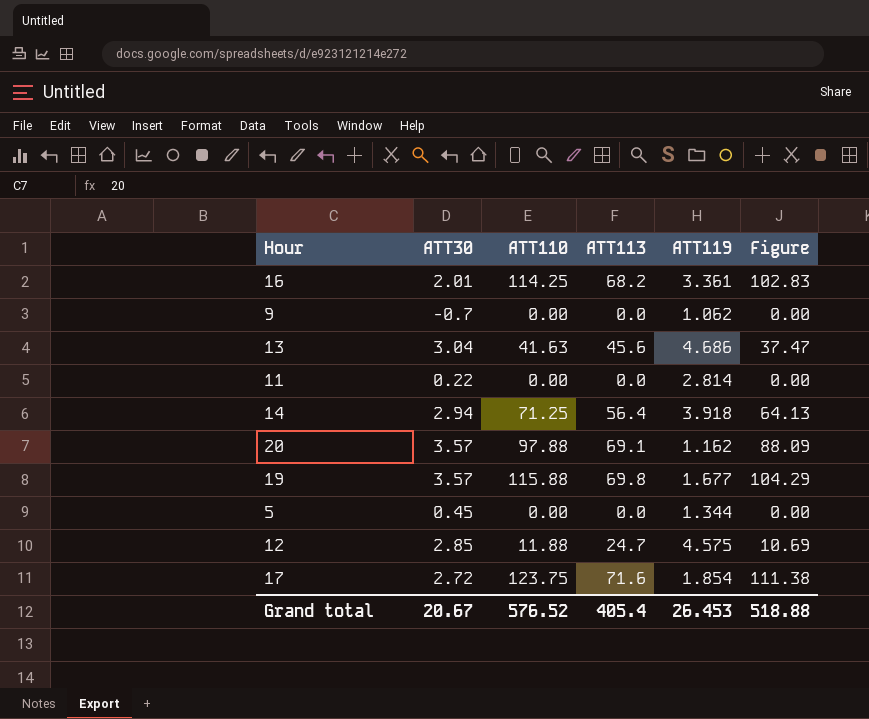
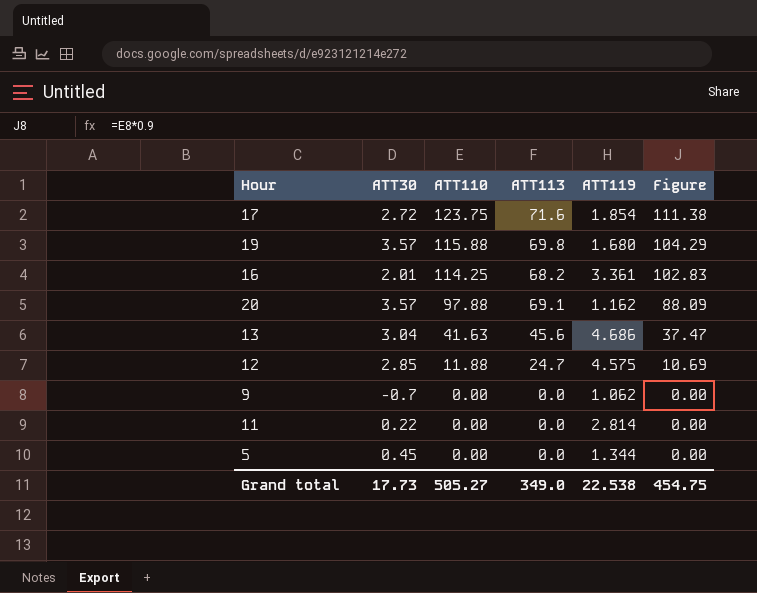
row order: none -> ATT110 descending
row 14: 2.94 | 71.25 | 56.4 | 3.918 | 64.13 -> none
19 | ATT119: 1.677 -> 1.680
Grand total | ATT30: 20.67 -> 17.73
Grand total | ATT110: 576.52 -> 505.27
Grand total | ATT113: 405.4 -> 349.0
Grand total | ATT119: 26.453 -> 22.538
Grand total | Figure: 518.88 -> 454.75

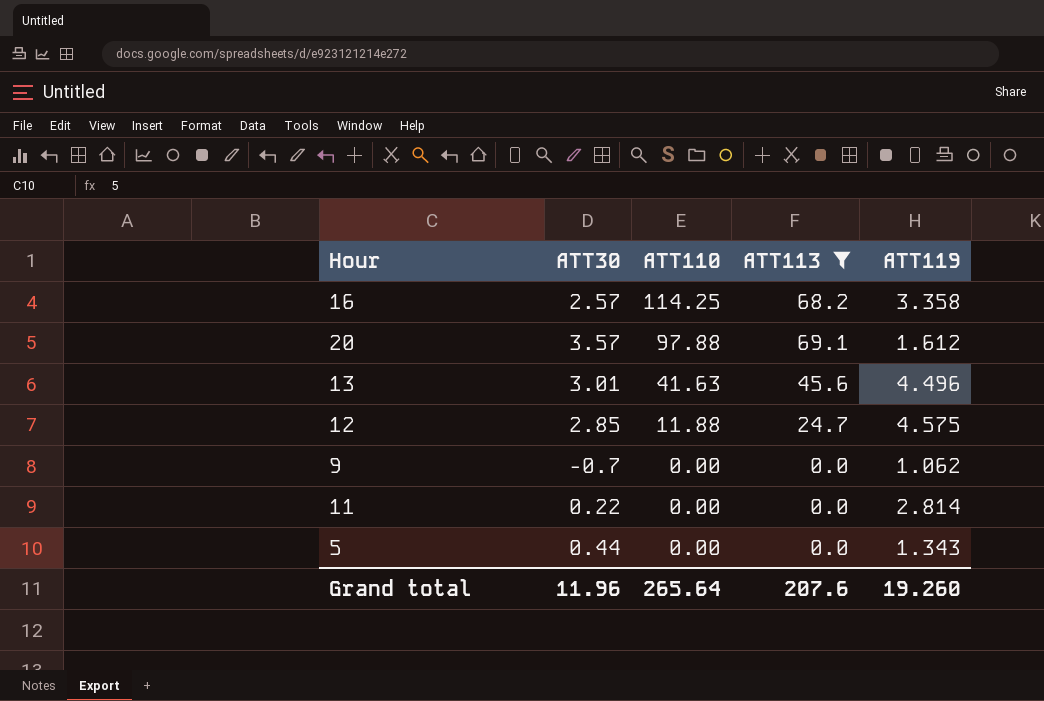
filter: none -> ATT113 <= 69.1
column Figure | formula: [ATT110] * 0.9 -> none
16 | ATT30: 2.01 -> 2.57
16 | ATT119: 3.361 -> 3.358
20 | ATT119: 1.162 -> 1.612
13 | ATT30: 3.04 -> 3.01
13 | ATT119: 4.686 -> 4.496
5 | ATT30: 0.45 -> 0.44
5 | ATT119: 1.344 -> 1.343
Grand total | ATT30: 17.73 -> 11.96
Grand total | ATT110: 505.27 -> 265.64
Grand total | ATT113: 349.0 -> 207.6
Grand total | ATT119: 22.538 -> 19.260

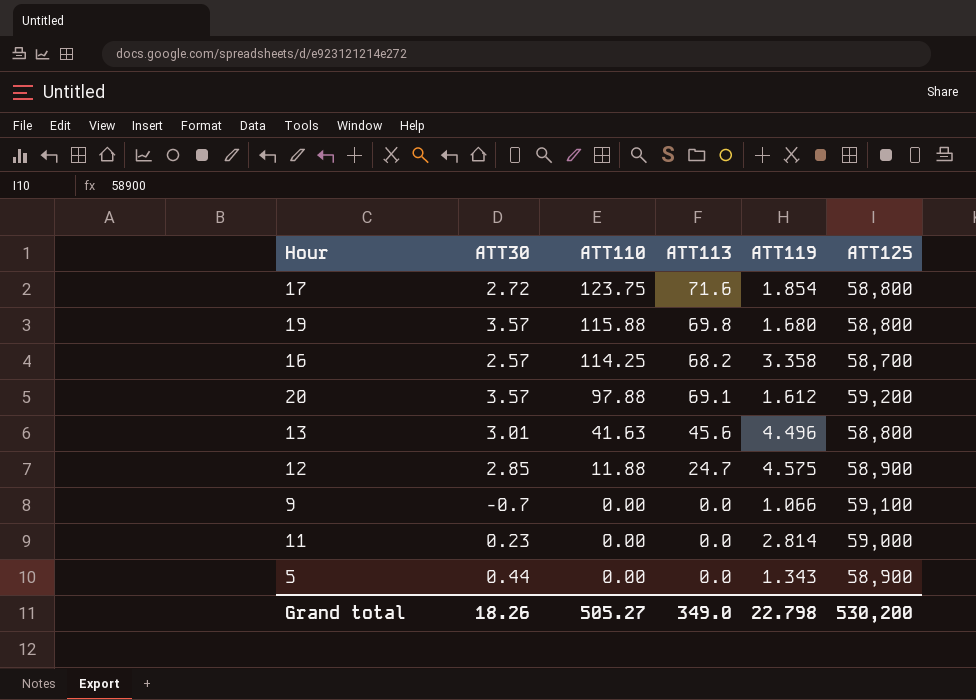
filter: ATT113 <= 69.1 -> none
column ATT125 | position: none -> 6
9 | ATT119: 1.062 -> 1.066
11 | ATT30: 0.22 -> 0.23
Grand total | ATT30: 11.96 -> 18.26
Grand total | ATT110: 265.64 -> 505.27
Grand total | ATT113: 207.6 -> 349.0
Grand total | ATT119: 19.260 -> 22.798

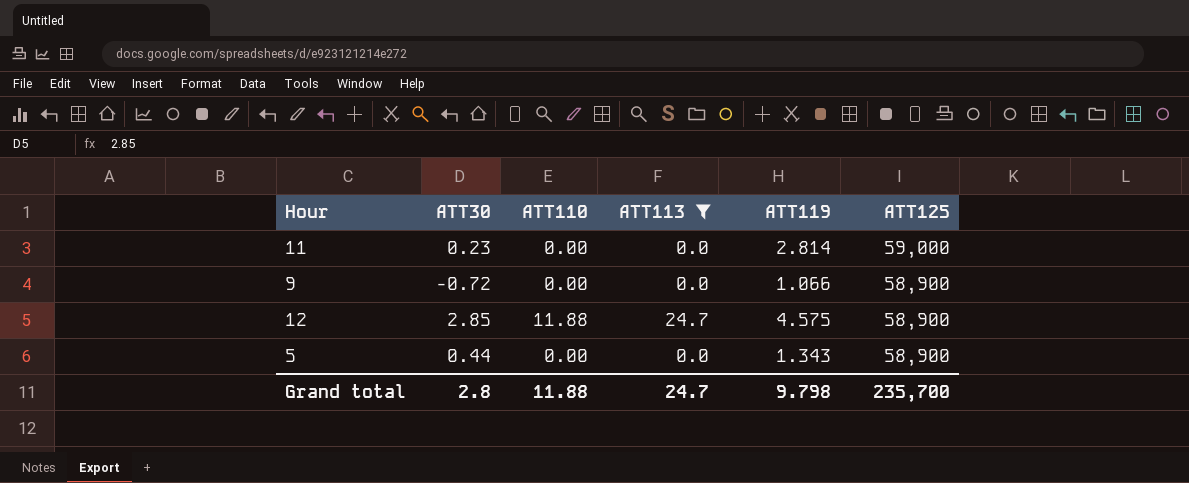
filter: none -> ATT113 <= 24.7
row order: ATT110 descending -> ATT125 descending
9 | ATT30: -0.7 -> -0.72
9 | ATT125: 59,100 -> 58,900
Grand total | ATT30: 18.26 -> 2.8
Grand total | ATT110: 505.27 -> 11.88
Grand total | ATT113: 349.0 -> 24.7
Grand total | ATT119: 22.798 -> 9.798
Grand total | ATT125: 530,200 -> 235,700

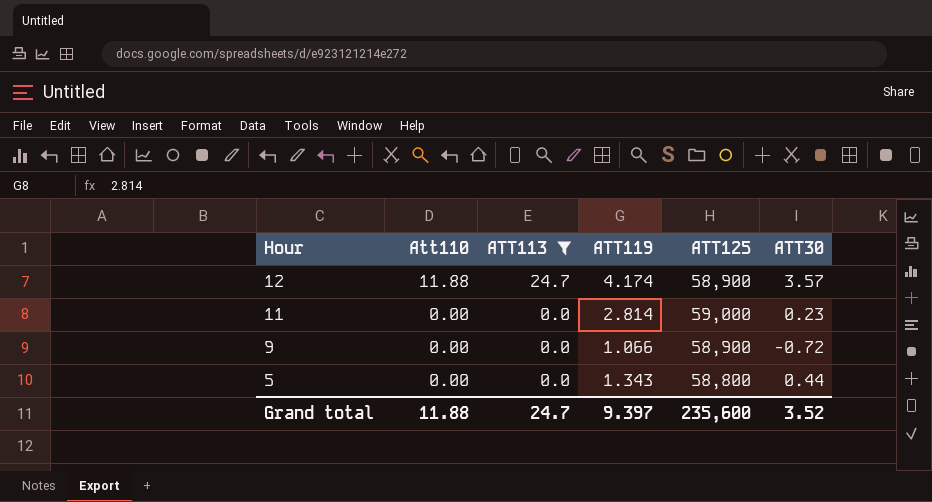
row order: ATT125 descending -> Hour descending
column name: ATT110 -> Att110
column ATT30 | position: 2 -> 6
12 | ATT119: 4.575 -> 4.174
12 | ATT30: 2.85 -> 3.57
5 | ATT125: 58,900 -> 58,800
Grand total | ATT119: 9.798 -> 9.397
Grand total | ATT125: 235,700 -> 235,600
Grand total | ATT30: 2.8 -> 3.52

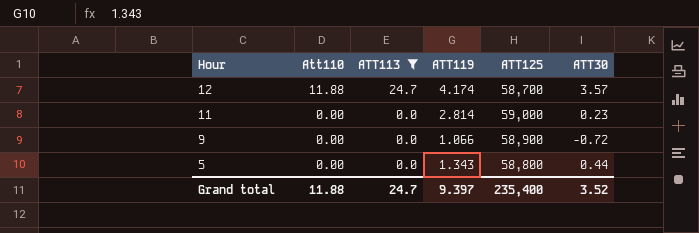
12 | ATT125: 58,900 -> 58,700
Grand total | ATT125: 235,600 -> 235,400

